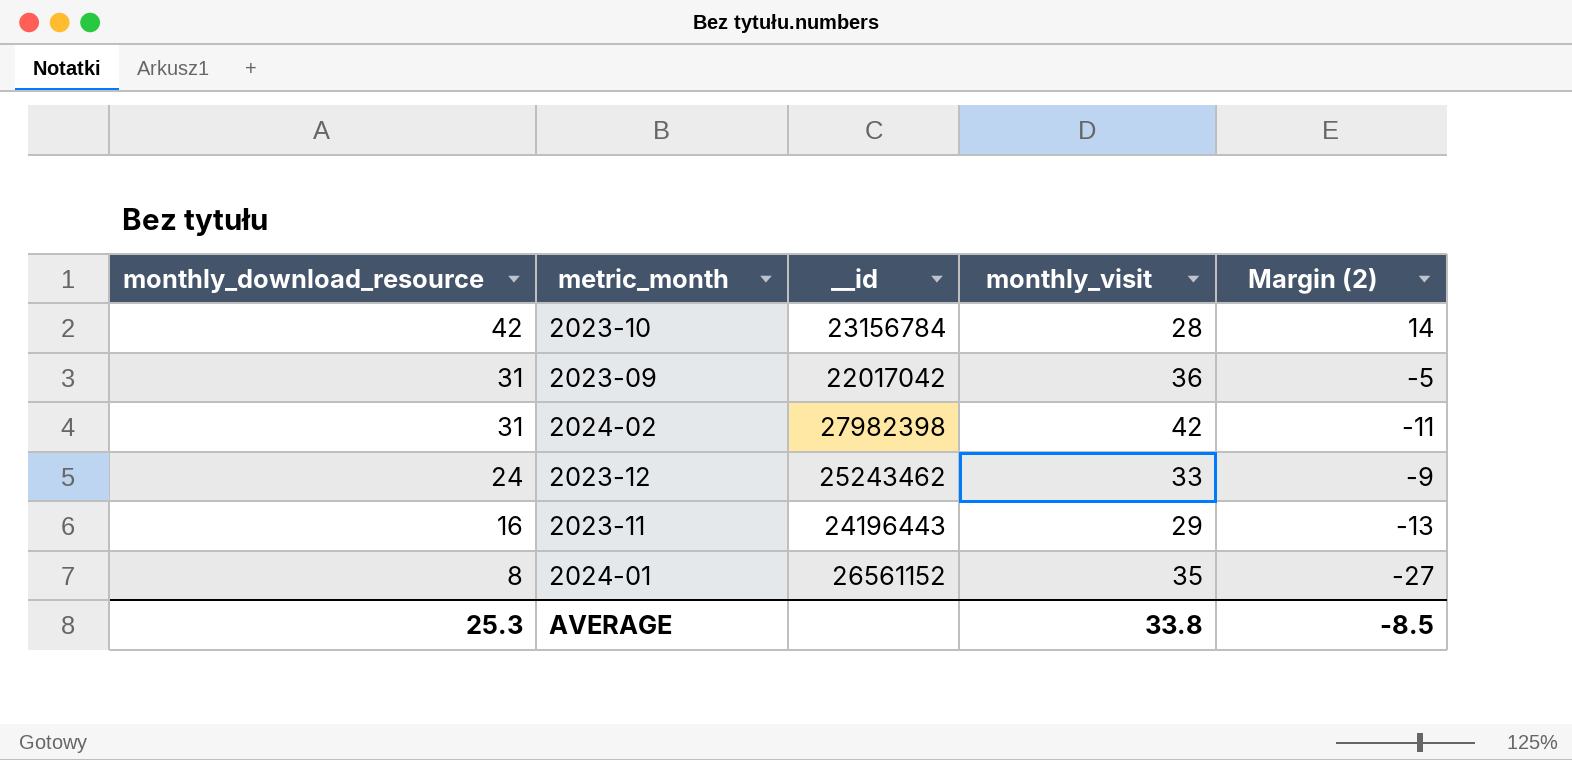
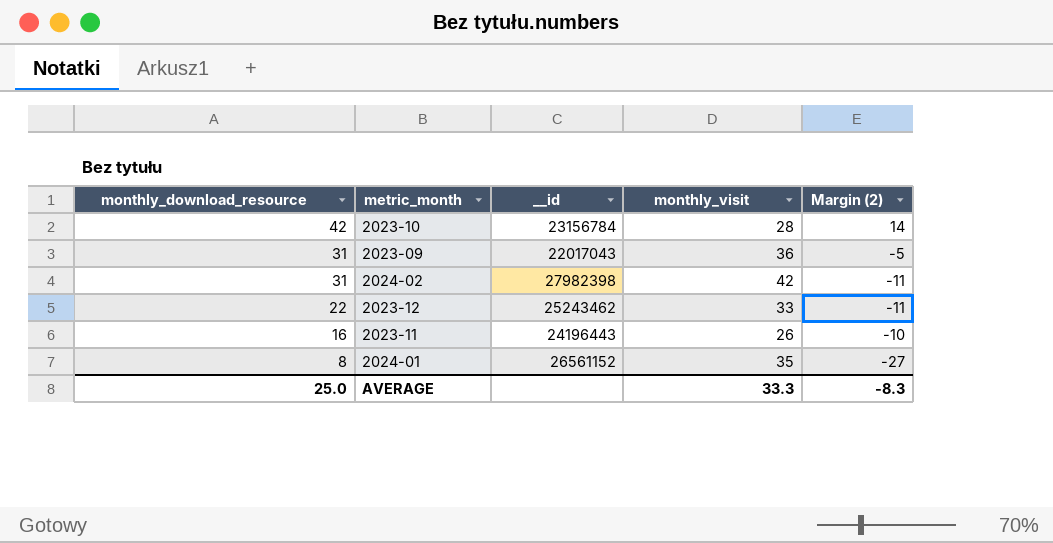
2023-09 | __id: 22017042 -> 22017043
2023-12 | monthly_download_resource: 24 -> 22
2023-12 | Margin (2): -9 -> -11
2023-11 | monthly_visit: 29 -> 26
2023-11 | Margin (2): -13 -> -10
AVERAGE | monthly_download_resource: 25.3 -> 25.0
AVERAGE | monthly_visit: 33.8 -> 33.3
AVERAGE | Margin (2): -8.5 -> -8.3

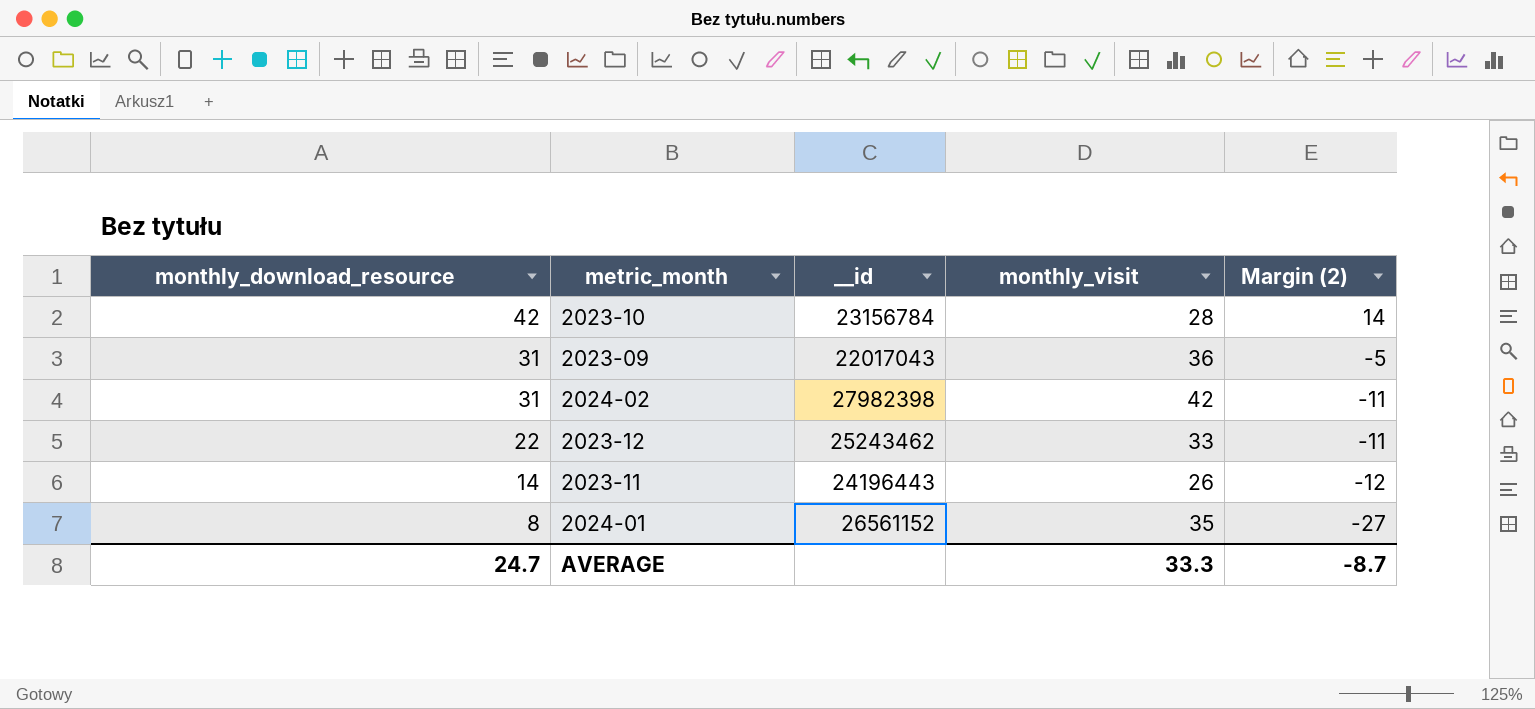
2023-11 | monthly_download_resource: 16 -> 14
2023-11 | Margin (2): -10 -> -12
AVERAGE | monthly_download_resource: 25.0 -> 24.7
AVERAGE | Margin (2): -8.3 -> -8.7

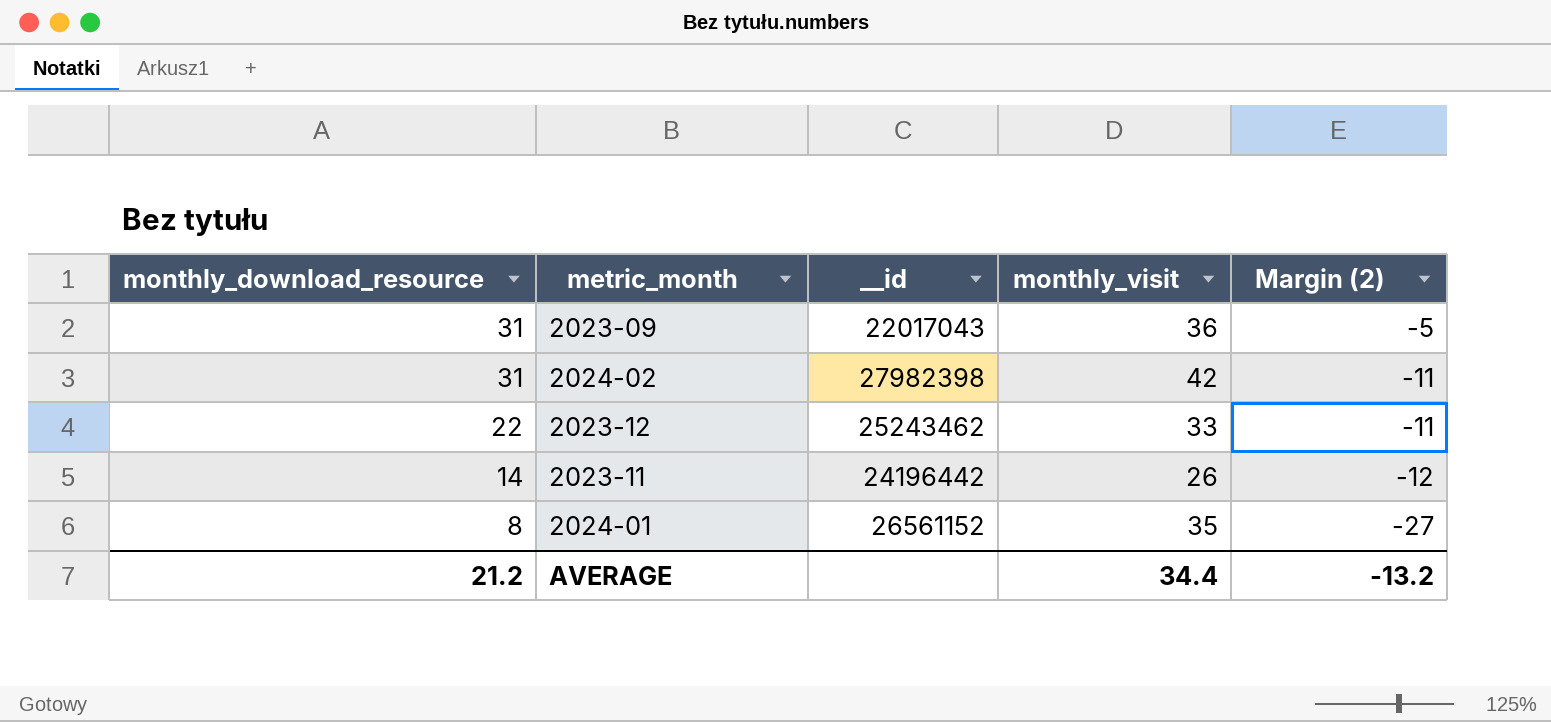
row 2023-10: 42 | 23156784 | 28 | 14 -> none
2023-11 | __id: 24196443 -> 24196442
AVERAGE | monthly_download_resource: 24.7 -> 21.2
AVERAGE | monthly_visit: 33.3 -> 34.4
AVERAGE | Margin (2): -8.7 -> -13.2

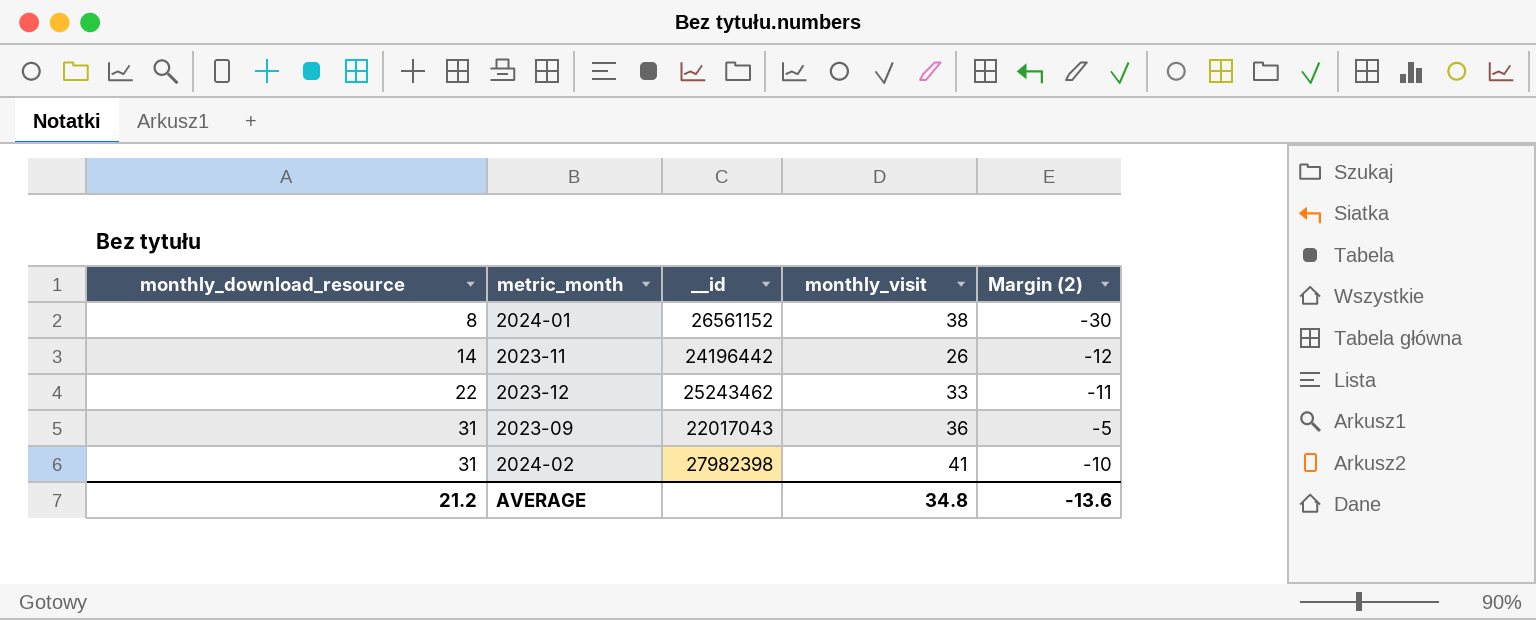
row order: monthly_download_resource descending -> monthly_download_resource ascending
2024-01 | monthly_visit: 35 -> 38
2024-01 | Margin (2): -27 -> -30
2024-02 | monthly_visit: 42 -> 41
2024-02 | Margin (2): -11 -> -10
AVERAGE | monthly_visit: 34.4 -> 34.8
AVERAGE | Margin (2): -13.2 -> -13.6

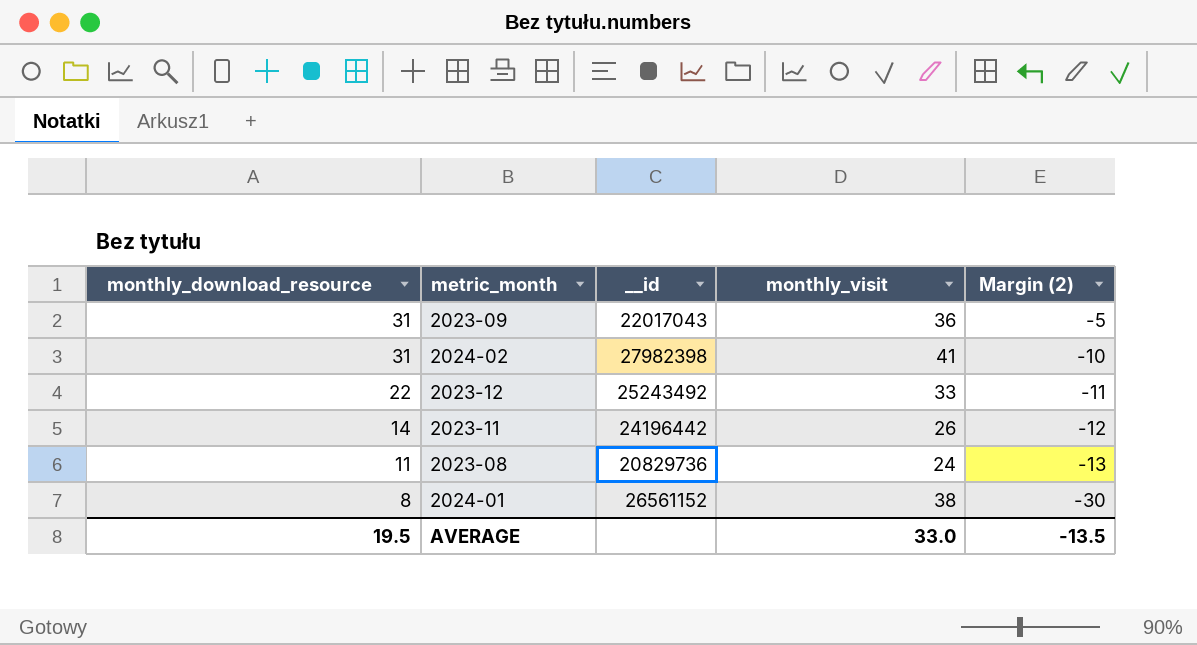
row order: monthly_download_resource ascending -> monthly_download_resource descending
2023-12 | __id: 25243462 -> 25243492
row 2023-08: none -> 11 | 20829736 | 24 | -13
AVERAGE | monthly_download_resource: 21.2 -> 19.5
AVERAGE | monthly_visit: 34.8 -> 33.0
AVERAGE | Margin (2): -13.6 -> -13.5

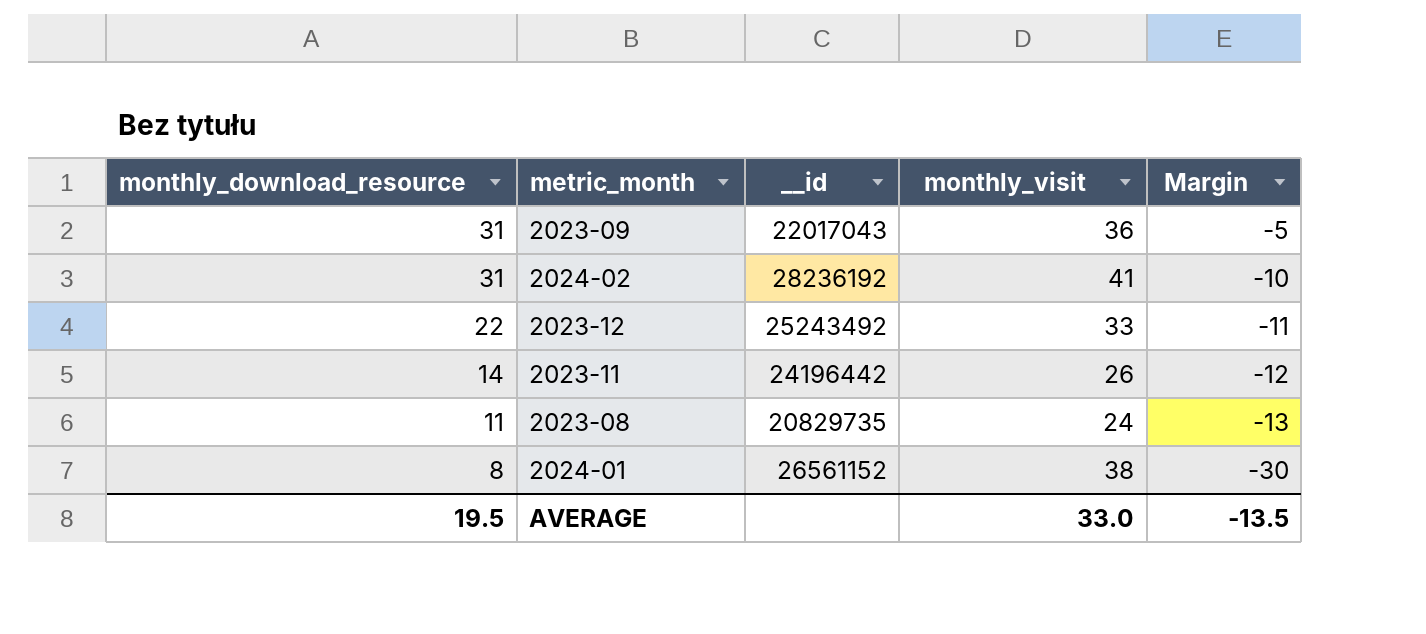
column name: Margin (2) -> Margin
2024-02 | __id: 27982398 -> 28236192
2023-08 | __id: 20829736 -> 20829735

